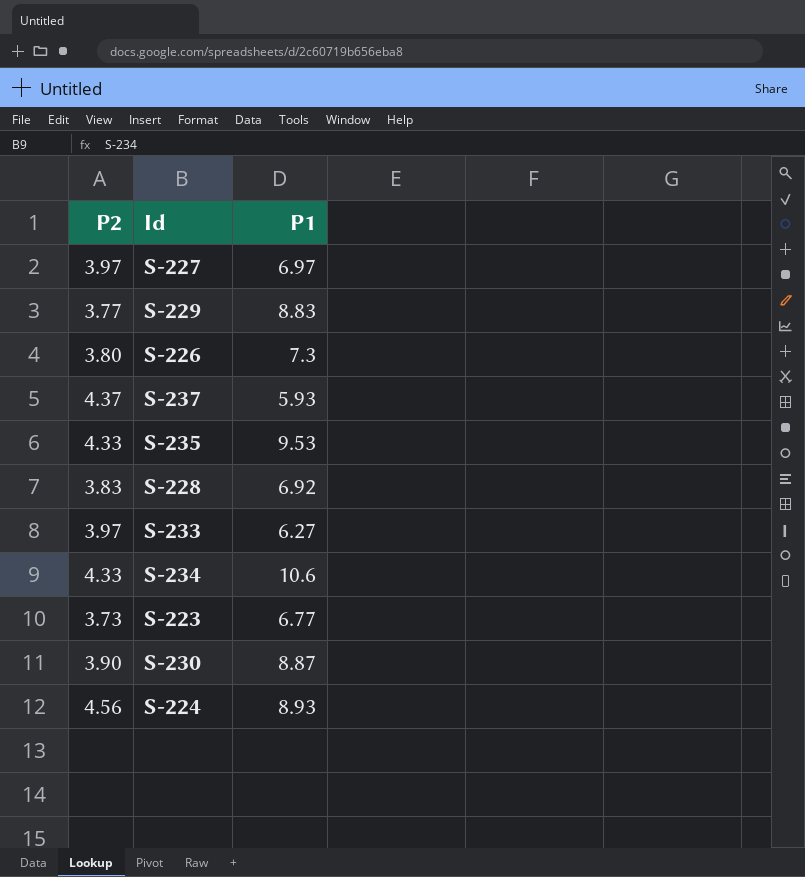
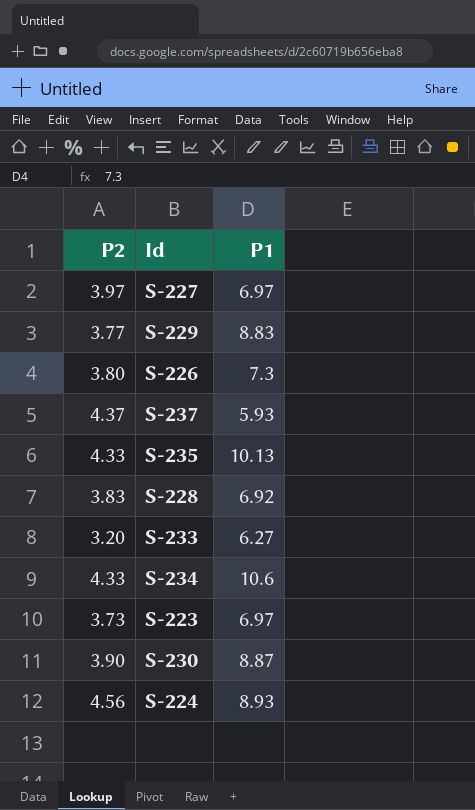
S-235 | P1: 9.53 -> 10.13
S-233 | P2: 3.97 -> 3.20
S-223 | P1: 6.77 -> 6.97

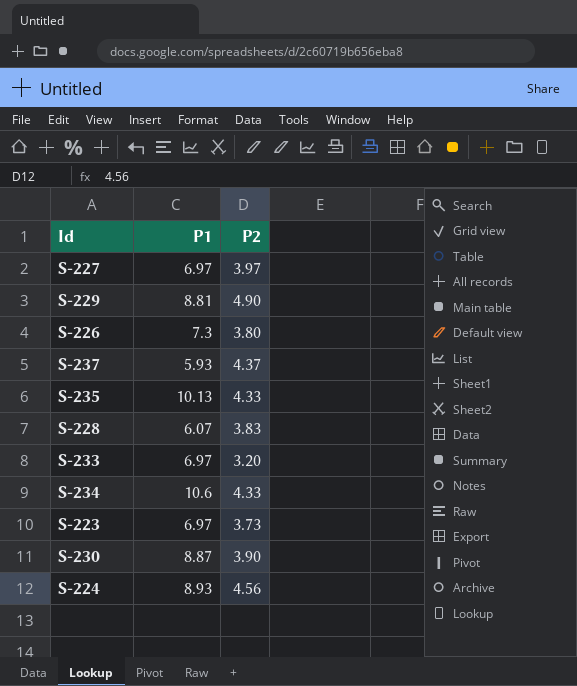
column P2 | position: 1 -> 3
S-229 | P1: 8.83 -> 8.81
S-229 | P2: 3.77 -> 4.90
S-228 | P1: 6.92 -> 6.07
S-233 | P1: 6.27 -> 6.97

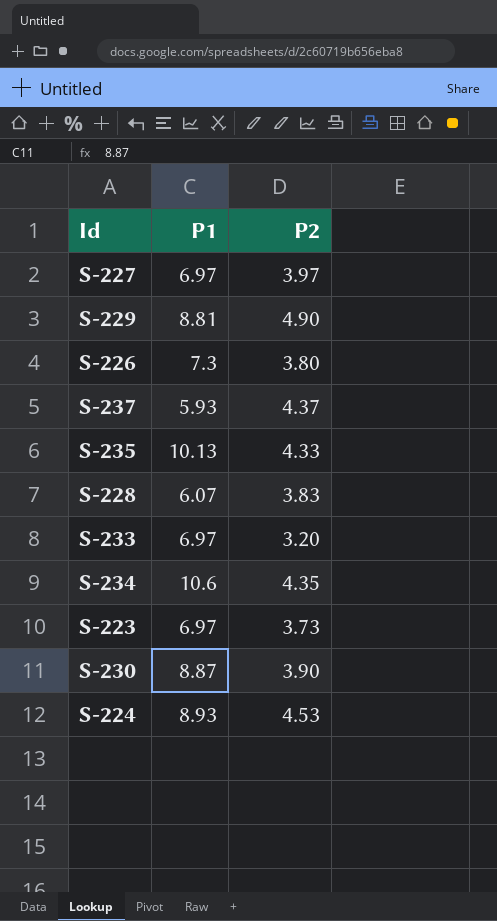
S-234 | P2: 4.33 -> 4.35
S-224 | P2: 4.56 -> 4.53

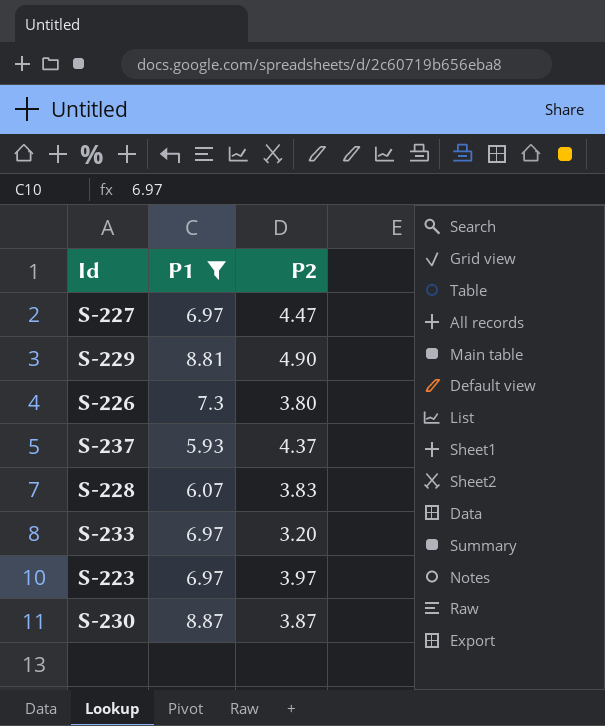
filter: none -> P1 <= 8.87
S-227 | P2: 3.97 -> 4.47
S-223 | P2: 3.73 -> 3.97
S-230 | P2: 3.90 -> 3.87

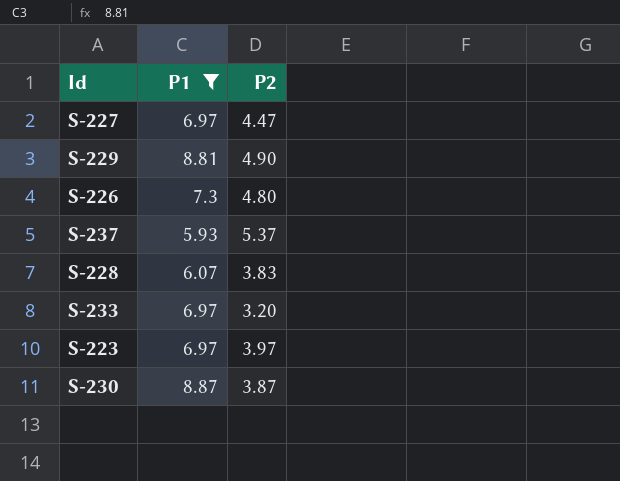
S-226 | P2: 3.80 -> 4.80
S-237 | P2: 4.37 -> 5.37

